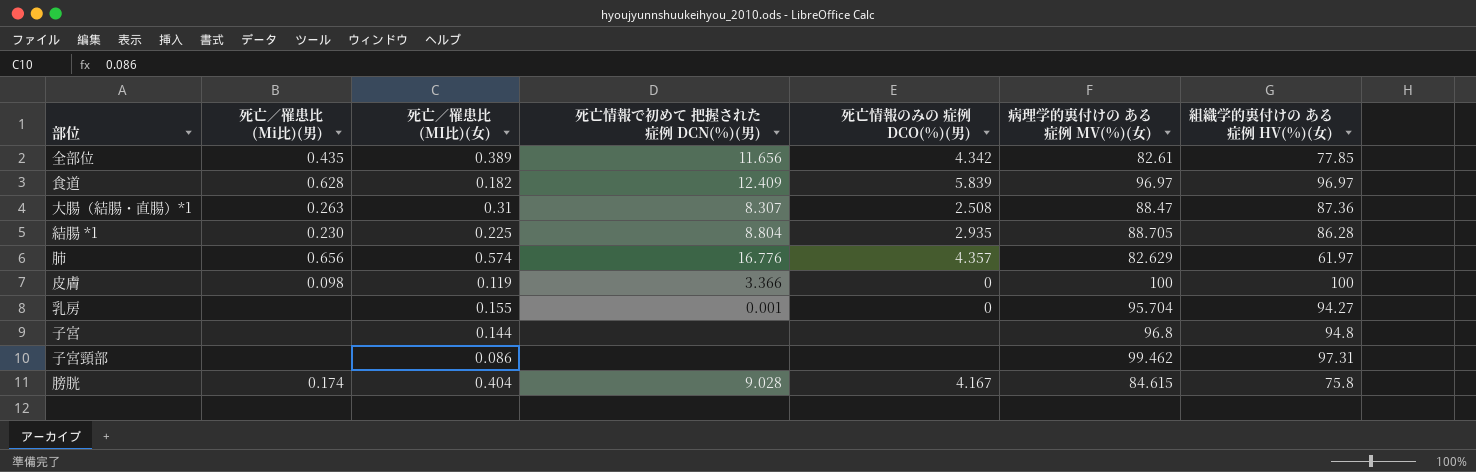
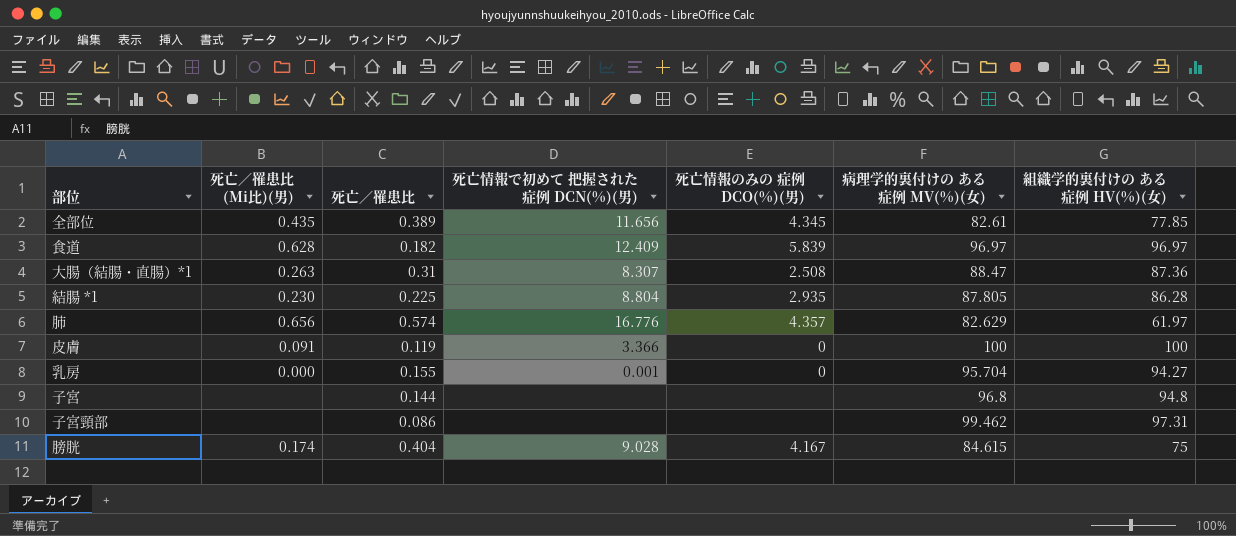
column name: 死亡／罹患比 (MI比)(女) -> 死亡／罹患比
全部位 | 死亡情報のみの 症例 DCO(%)(男): 4.342 -> 4.345
結腸 *1 | 病理学的裏付けの ある症例 MV(%)(女): 88.705 -> 87.805
皮膚 | 死亡／罹患比 (Mi比)(男): 0.098 -> 0.091
乳房 | 死亡／罹患比 (Mi比)(男): none -> 0.000
膀胱 | 組織学的裏付けの ある症例 HV(%)(女): 75.8 -> 75

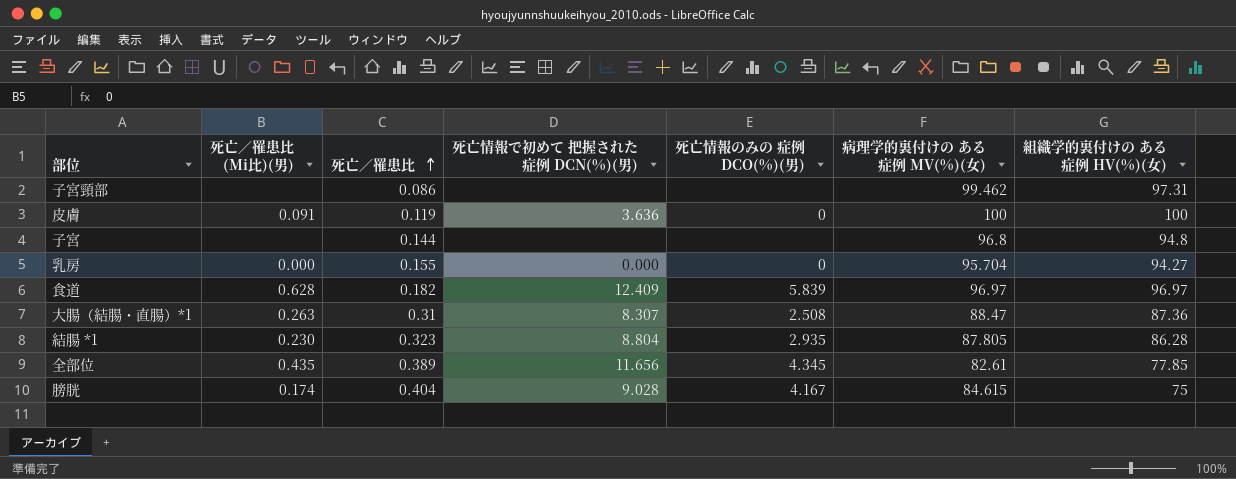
row order: none -> 死亡／罹患比 ascending
row 肺: 0.656 | 0.574 | 16.776 | 4.357 | 82.629 | 61.97 -> none
皮膚 | 死亡情報で初めて 把握された症例 DCN(%)(男): 3.366 -> 3.636
乳房 | 死亡情報で初めて 把握された症例 DCN(%)(男): 0.001 -> 0.000
結腸 *1 | 死亡／罹患比: 0.225 -> 0.323

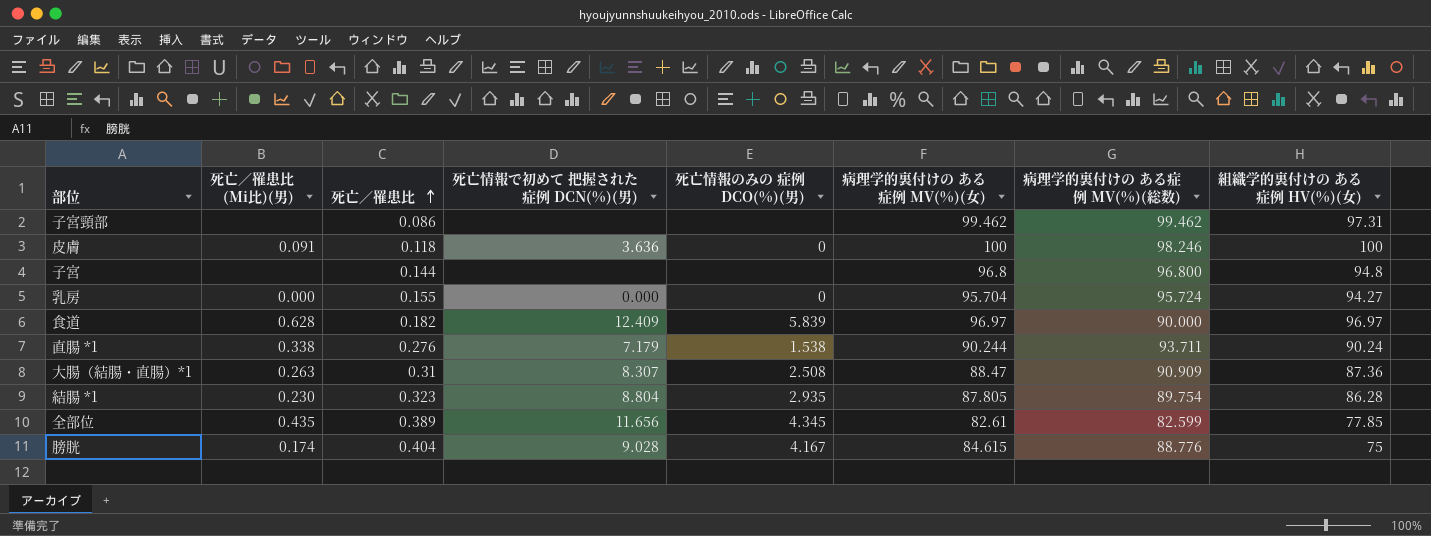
column 病理学的裏付けの ある症例 MV(%)(総数) | position: none -> 7
皮膚 | 死亡／罹患比: 0.119 -> 0.118
row 直腸 *1: none -> 0.338 | 0.276 | 7.179 | 1.538 | 90.244 | 93.711 | 90.24

